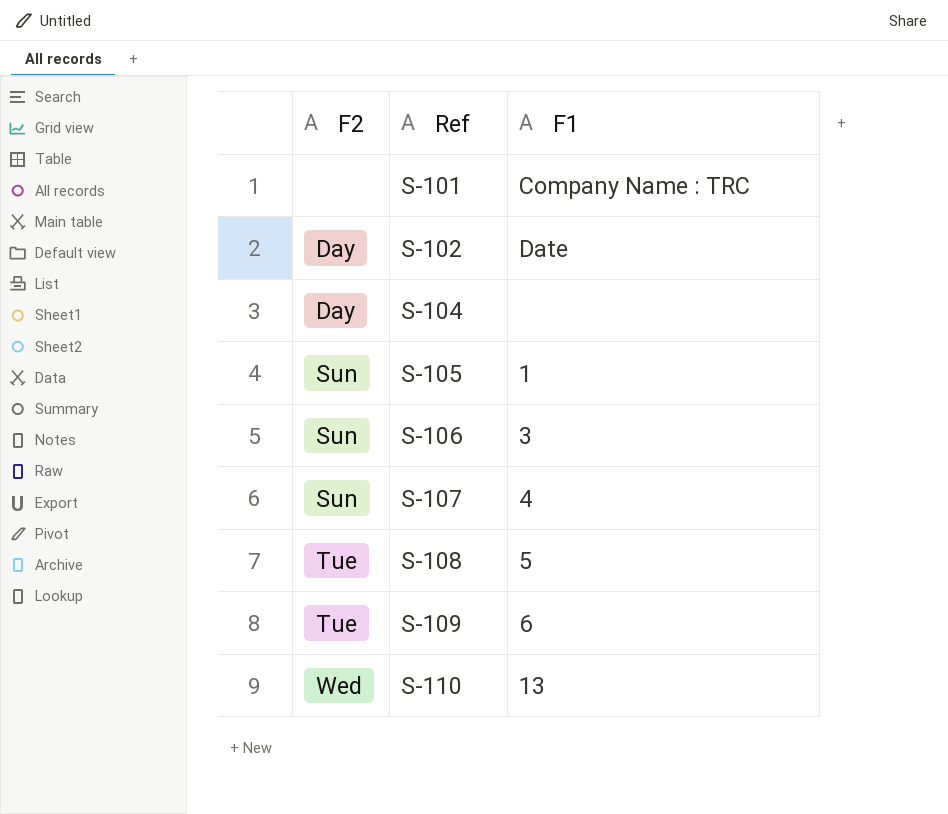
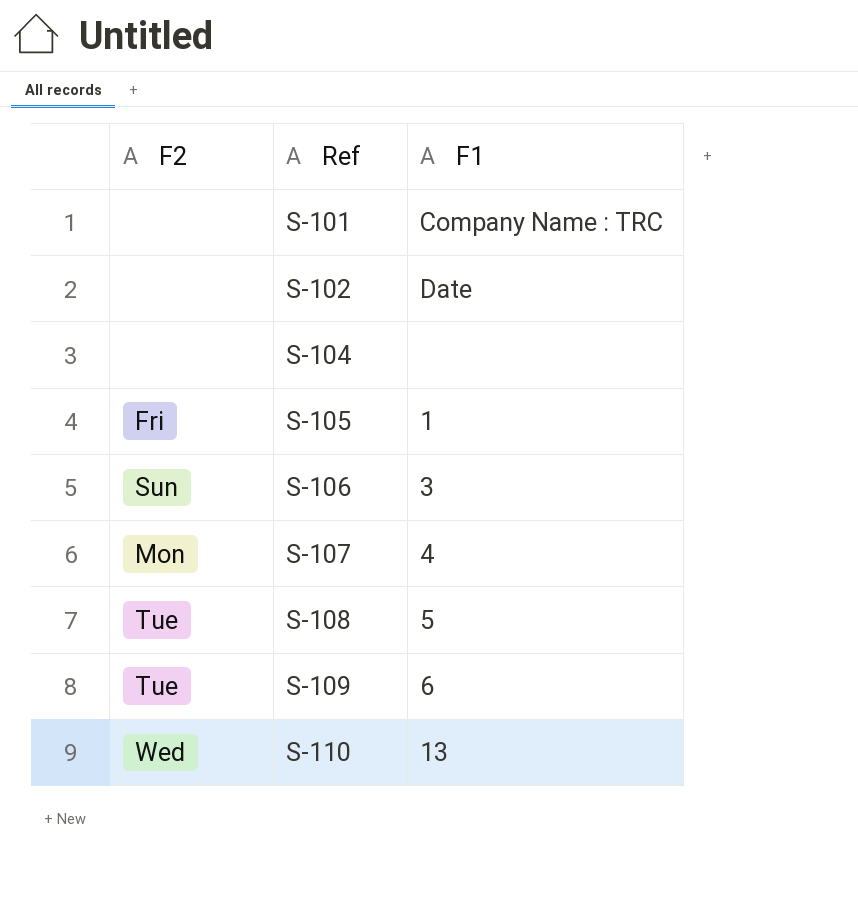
S-102 | F2: Day -> none
S-104 | F2: Day -> none
S-105 | F2: Sun -> Fri
S-107 | F2: Sun -> Mon

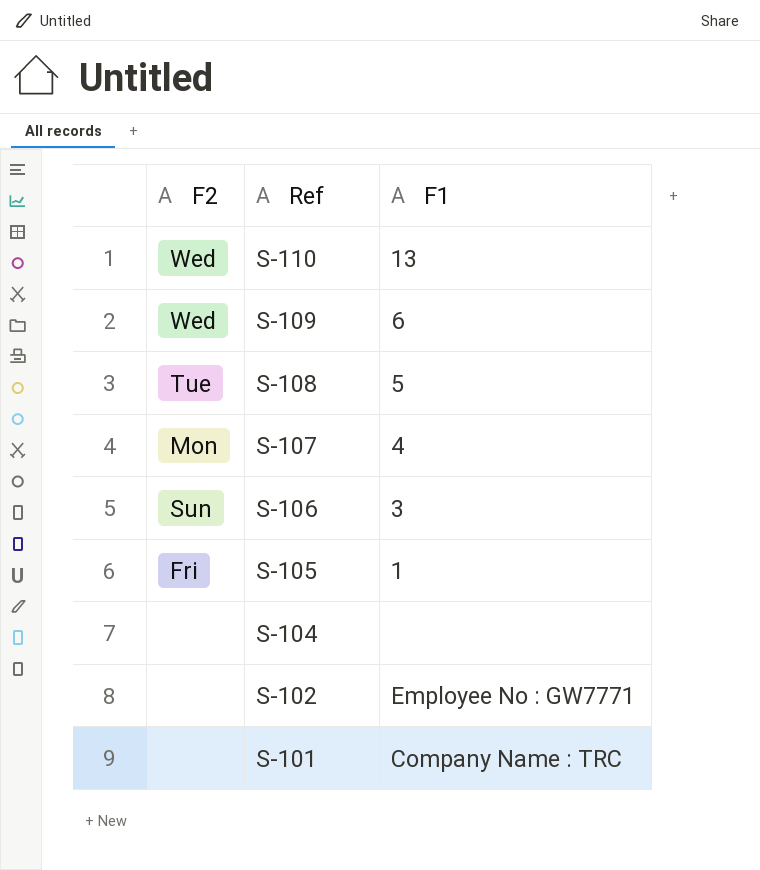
row order: Ref ascending -> Ref descending
S-109 | F2: Tue -> Wed
S-102 | F1: Date -> Employee No : GW7771

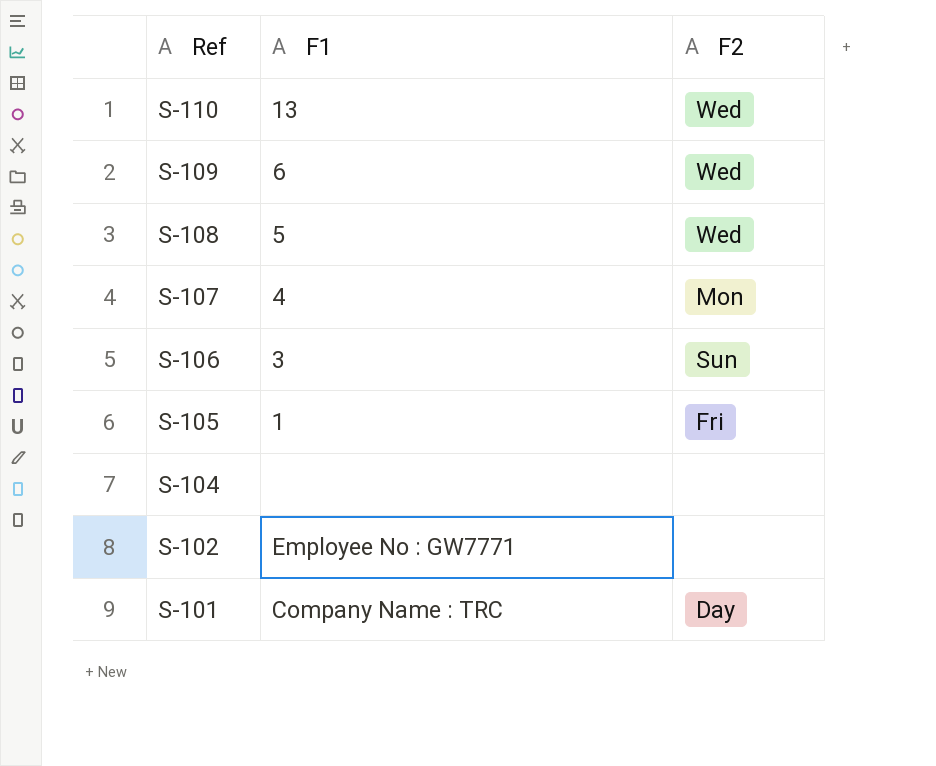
column F2 | position: 1 -> 3
S-108 | F2: Tue -> Wed
S-101 | F2: none -> Day

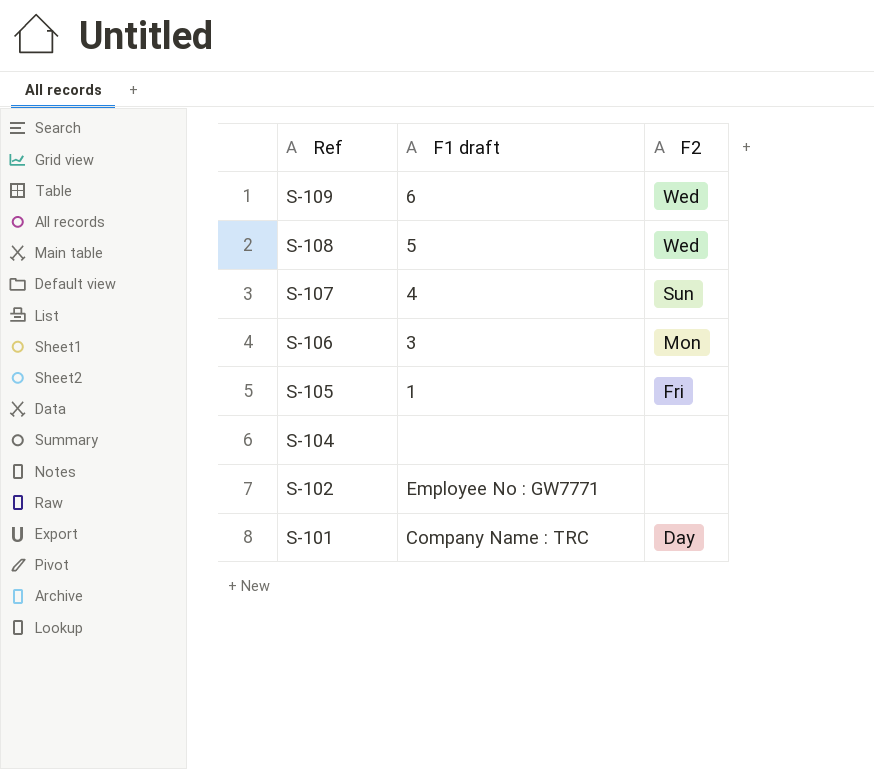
column name: F1 -> F1 draft
row S-110: 13 | Wed -> none
S-107 | F2: Mon -> Sun
S-106 | F2: Sun -> Mon

